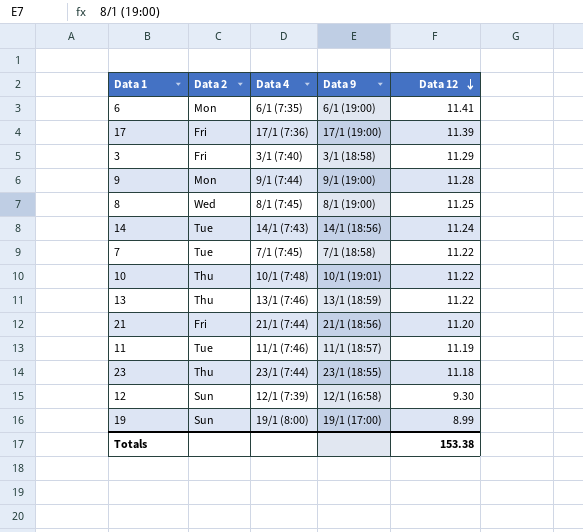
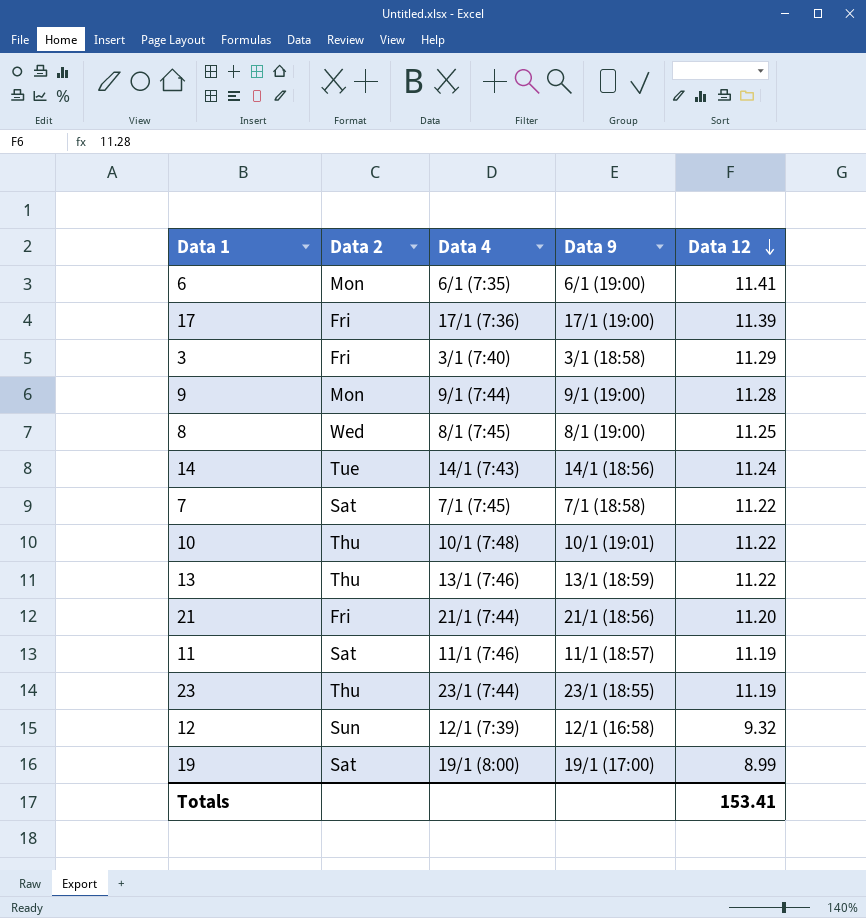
7 | Data 2: Tue -> Sat
11 | Data 2: Tue -> Sat
23 | Data 12: 11.18 -> 11.19
12 | Data 12: 9.30 -> 9.32
19 | Data 2: Sun -> Sat
Totals | Data 12: 153.38 -> 153.41

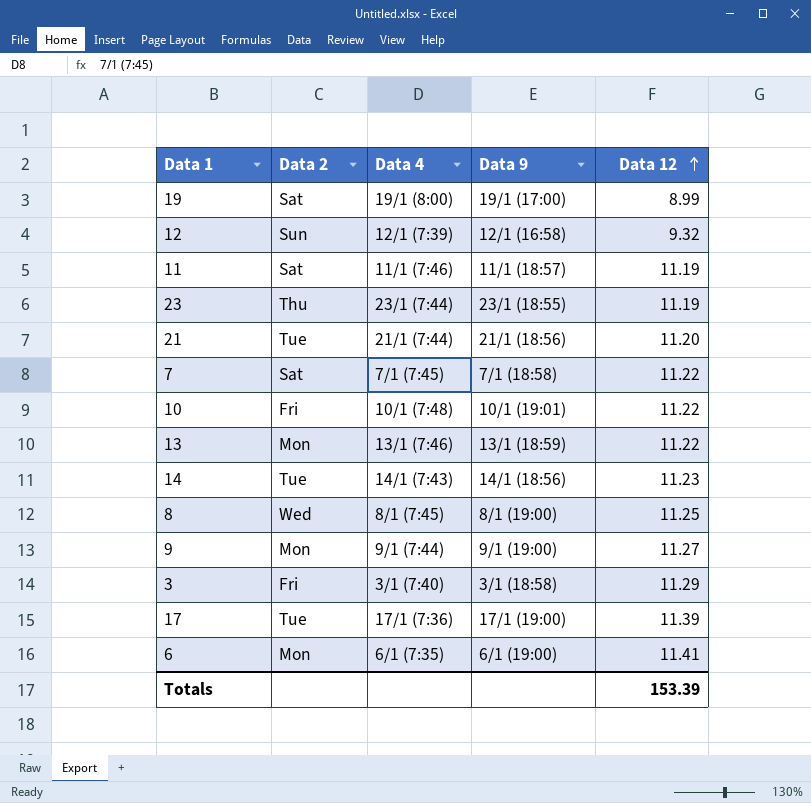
row order: Data 12 descending -> Data 12 ascending
21 | Data 2: Fri -> Tue
10 | Data 2: Thu -> Fri
13 | Data 2: Thu -> Mon
14 | Data 12: 11.24 -> 11.23
9 | Data 12: 11.28 -> 11.27
17 | Data 2: Fri -> Tue
Totals | Data 12: 153.41 -> 153.39

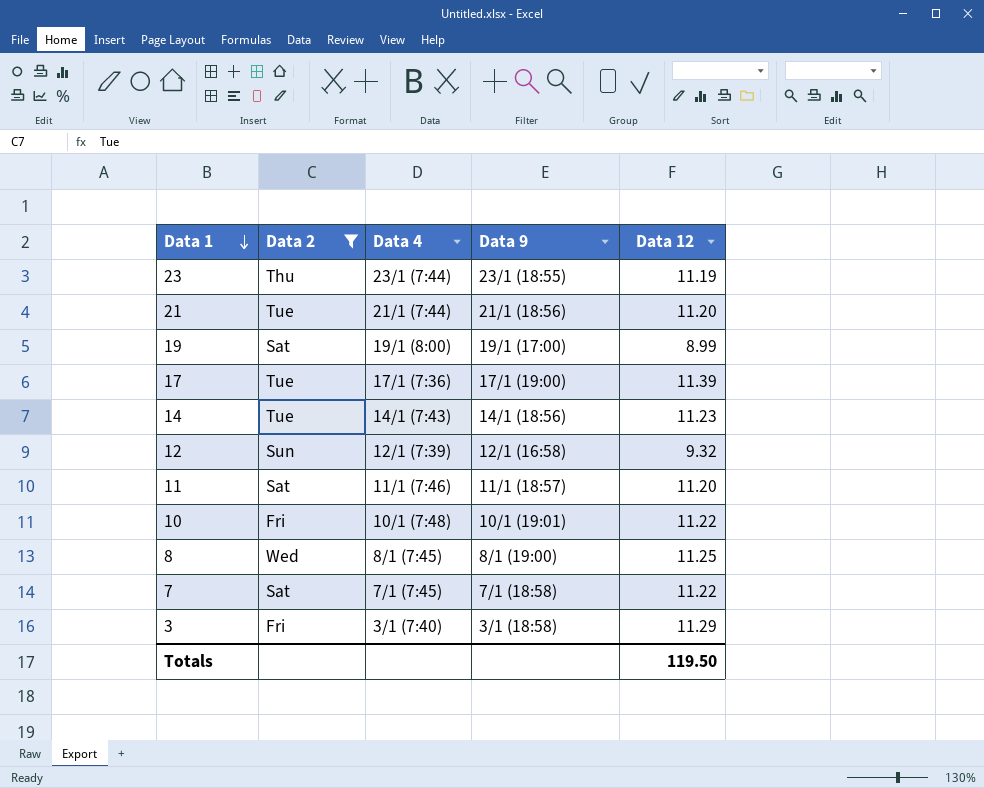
filter: none -> Data 2 != Mon
row order: Data 12 ascending -> Data 1 descending
11 | Data 12: 11.19 -> 11.20
Totals | Data 12: 153.39 -> 119.50

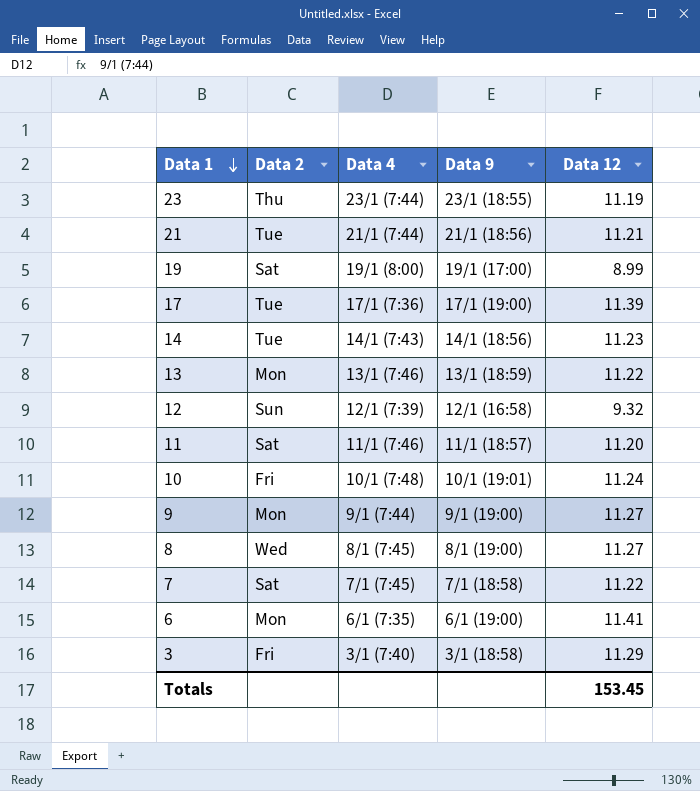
filter: Data 2 != Mon -> none
21 | Data 12: 11.20 -> 11.21
10 | Data 12: 11.22 -> 11.24
8 | Data 12: 11.25 -> 11.27
Totals | Data 12: 119.50 -> 153.45

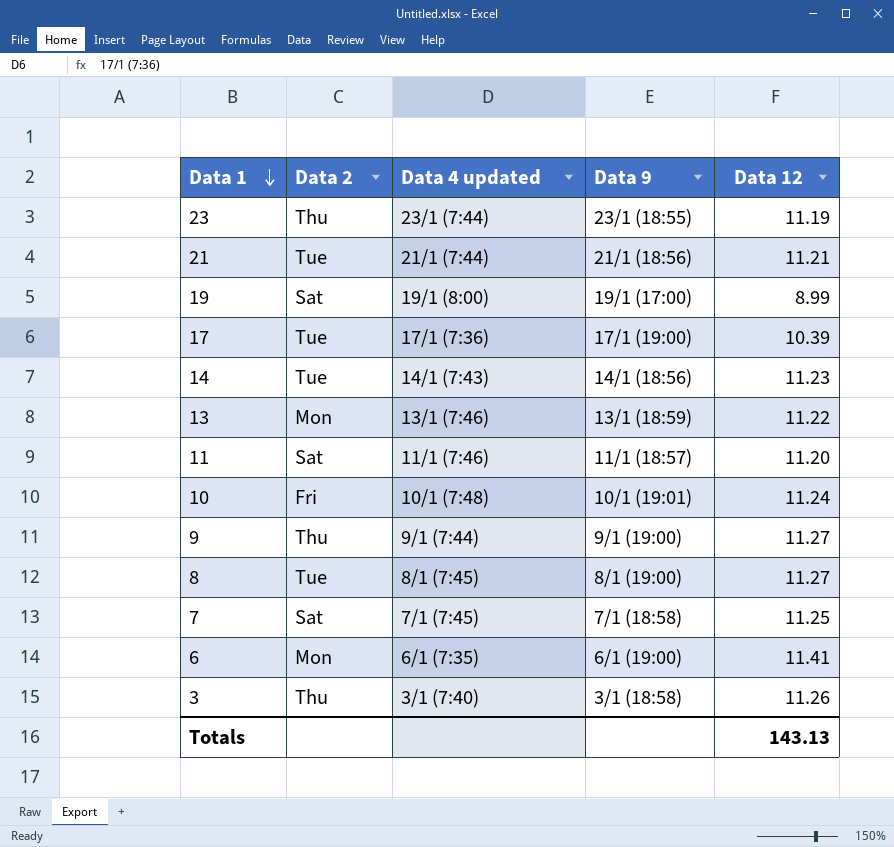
column name: Data 4 -> Data 4 updated
row 12: Sun | 12/1 (7:39) | 12/1 (16:58) | 9.32 -> none
17 | Data 12: 11.39 -> 10.39
9 | Data 2: Mon -> Thu
8 | Data 2: Wed -> Tue
7 | Data 12: 11.22 -> 11.25
3 | Data 2: Fri -> Thu
3 | Data 12: 11.29 -> 11.26
Totals | Data 12: 153.45 -> 143.13

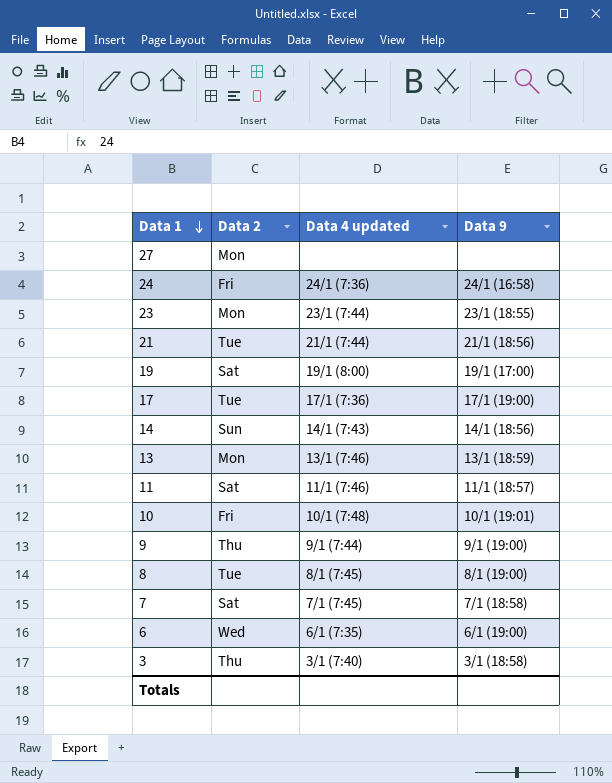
column Data 12 | position: 5 -> none
row 27: none -> Mon | none | none
row 24: none -> Fri | 24/1 (7:36) | 24/1 (16:58)
23 | Data 2: Thu -> Mon
14 | Data 2: Tue -> Sun
6 | Data 2: Mon -> Wed

